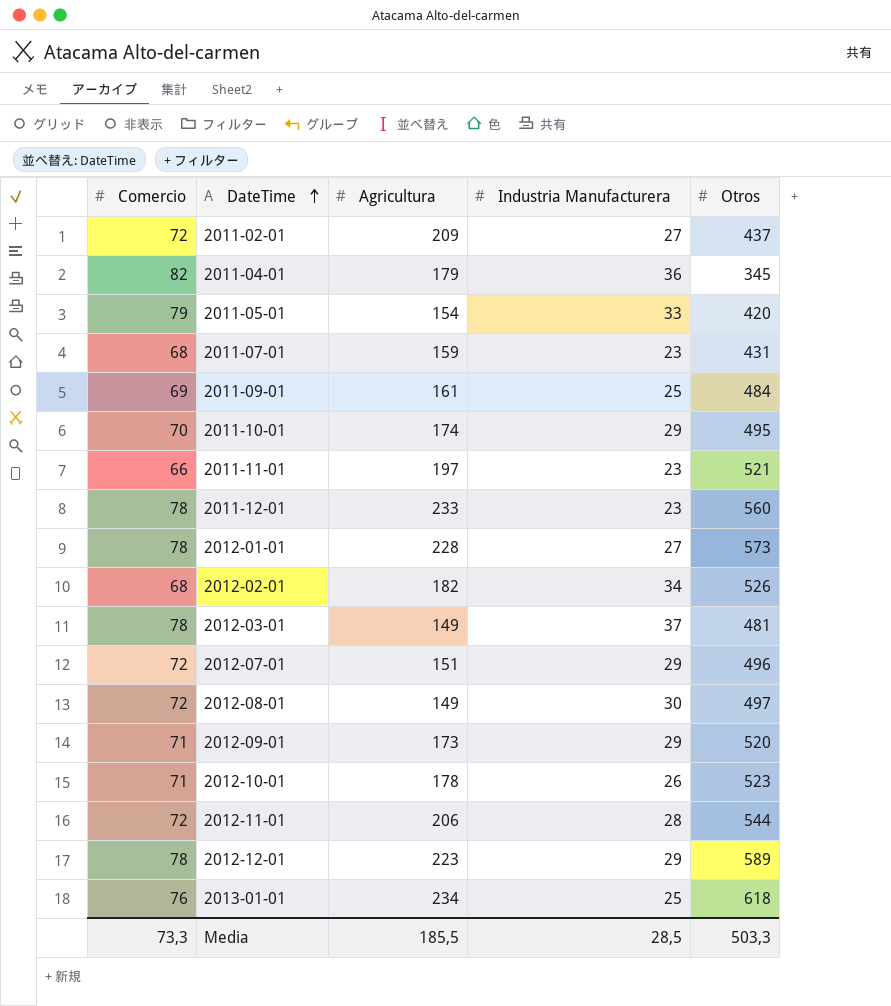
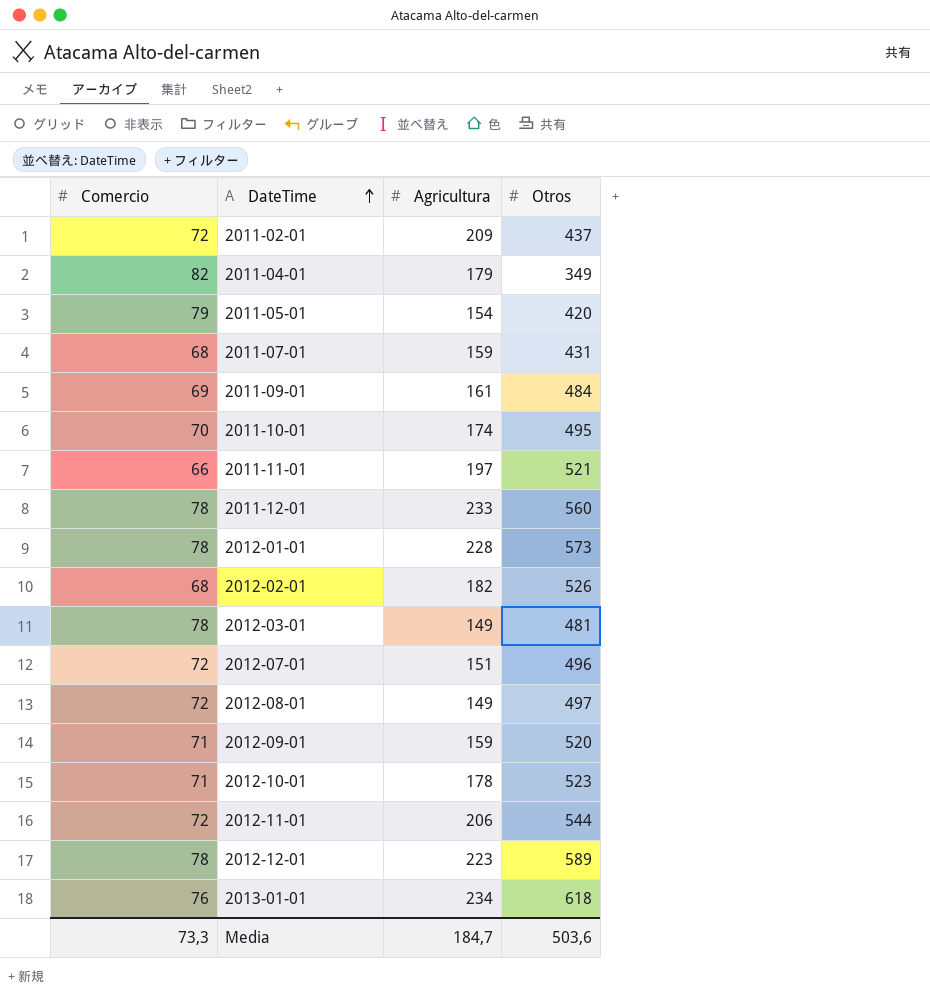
column Industria Manufacturera | position: 4 -> none
2011-04-01 | Otros: 345 -> 349
2012-09-01 | Agricultura: 173 -> 159
Media | Agricultura: 185,5 -> 184,7
Media | Otros: 503,3 -> 503,6

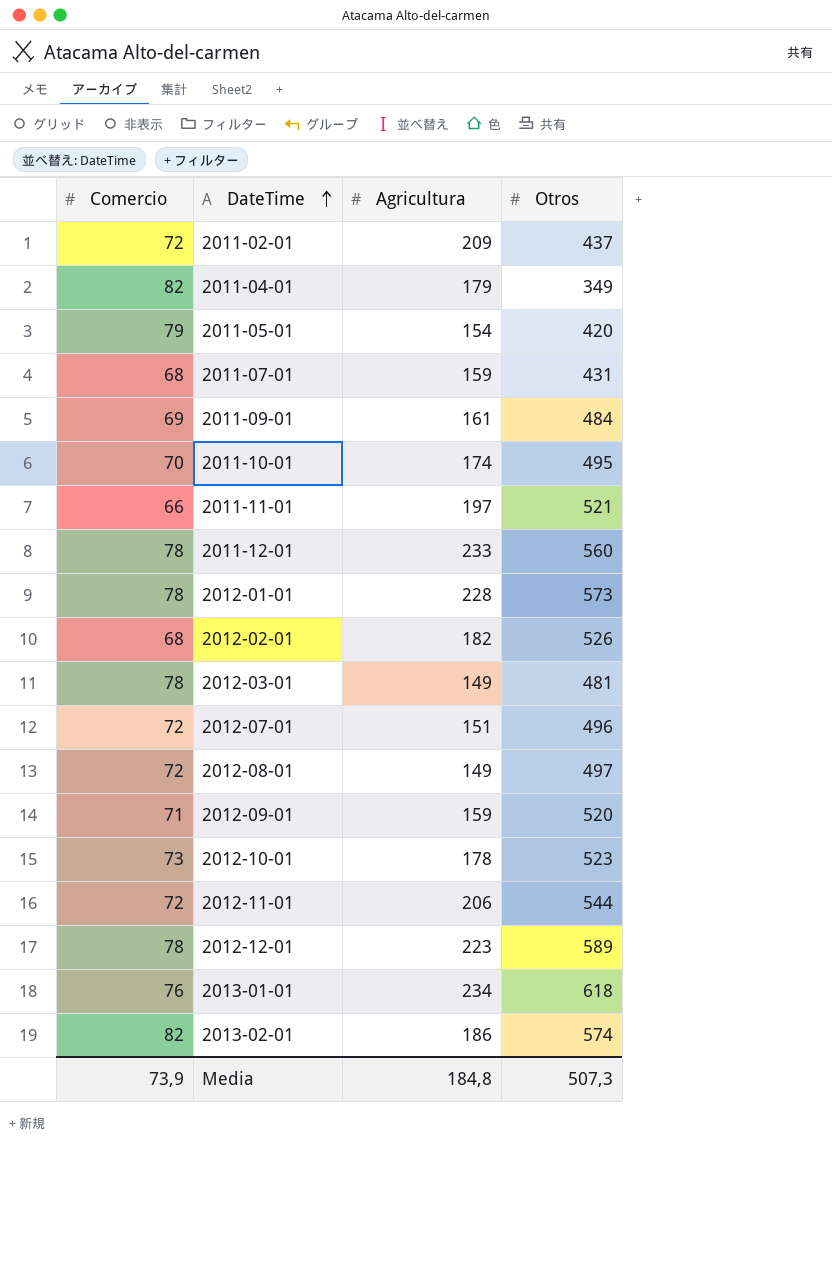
2012-10-01 | Comercio: 71 -> 73
row 2013-02-01: none -> 82 | 186 | 574
Media | Comercio: 73,3 -> 73,9
Media | Agricultura: 184,7 -> 184,8
Media | Otros: 503,6 -> 507,3

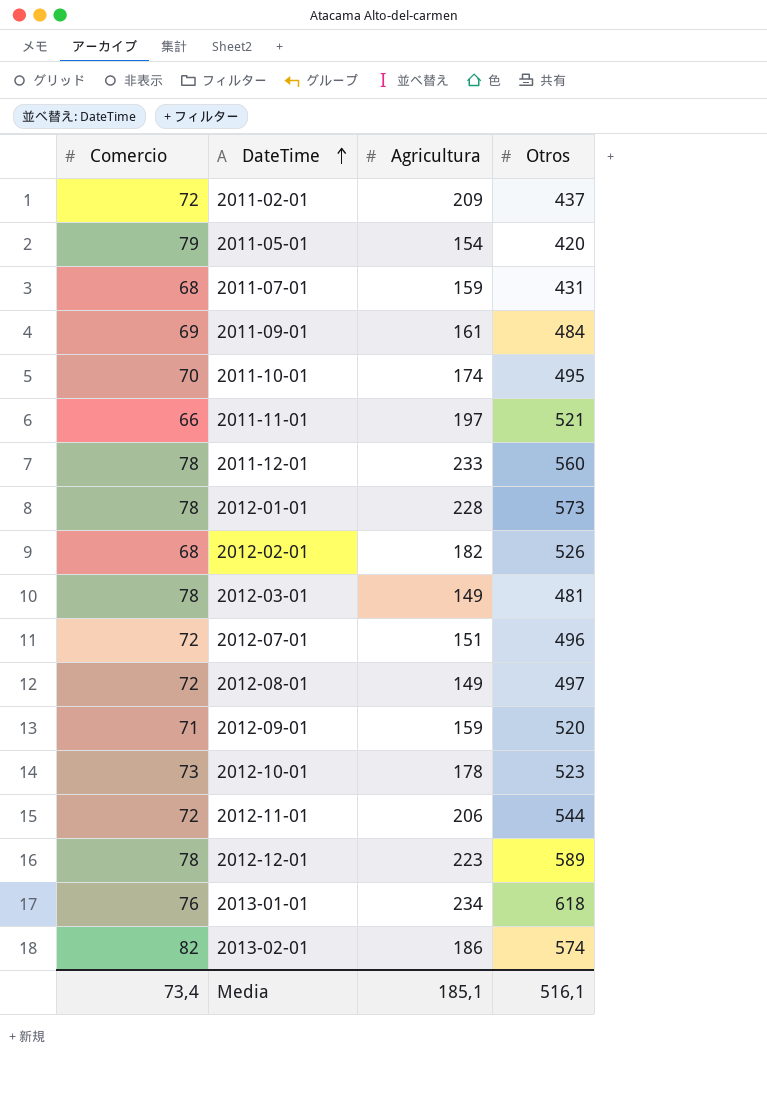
row 2011-04-01: 82 | 179 | 349 -> none
Media | Comercio: 73,9 -> 73,4
Media | Agricultura: 184,8 -> 185,1
Media | Otros: 507,3 -> 516,1

